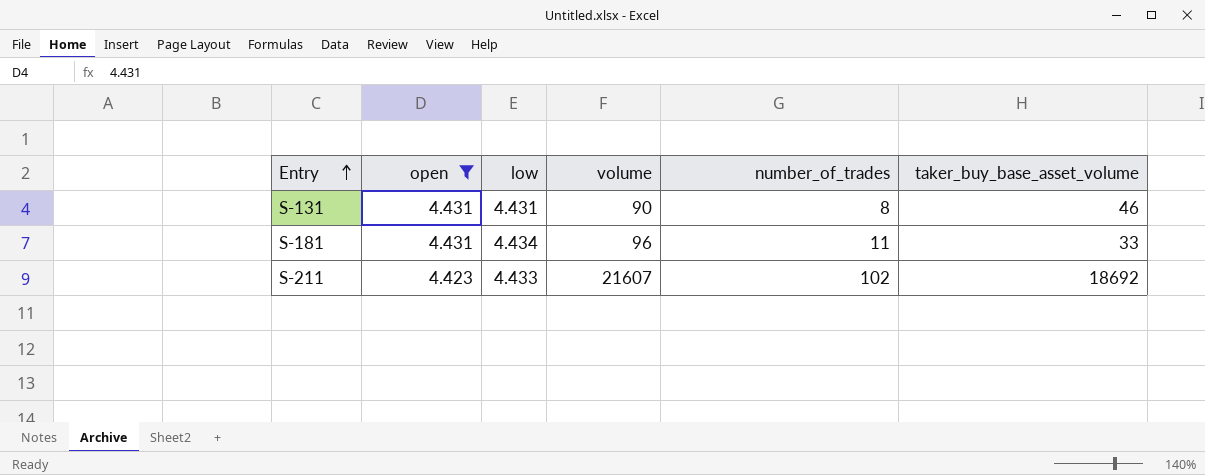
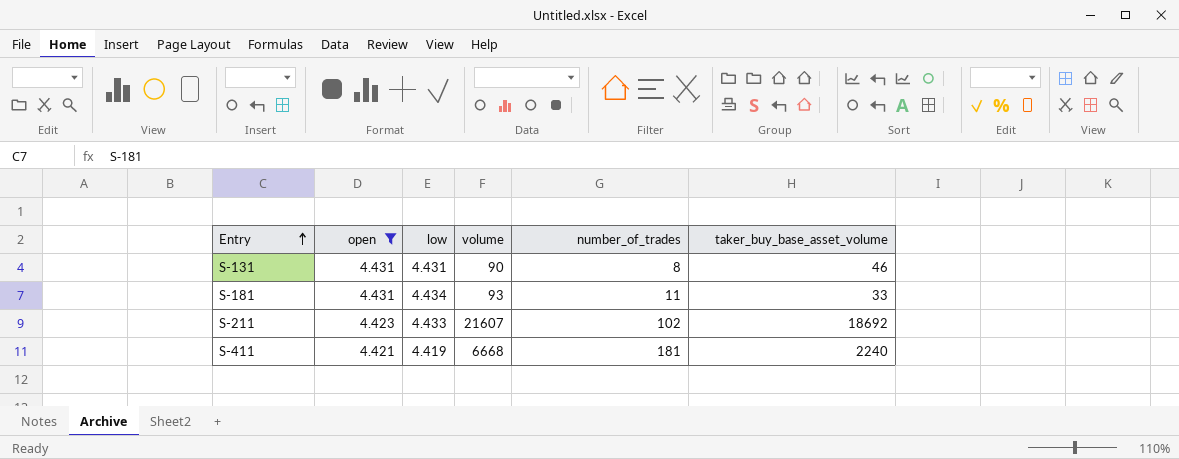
S-181 | volume: 96 -> 93
row S-411: none -> 4.421 | 4.419 | 6668 | 181 | 2240

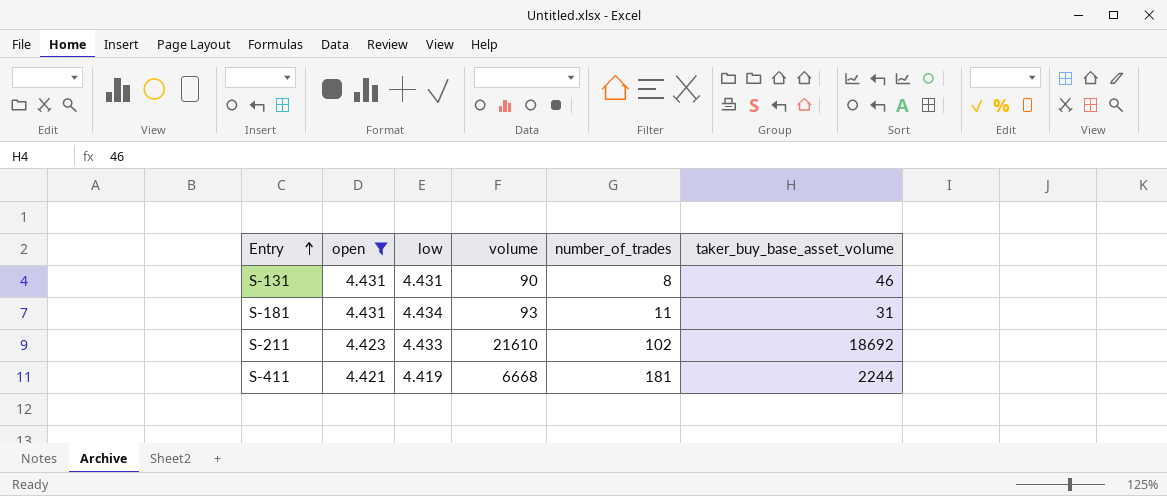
S-181 | taker_buy_base_asset_volume: 33 -> 31
S-211 | volume: 21607 -> 21610
S-411 | taker_buy_base_asset_volume: 2240 -> 2244

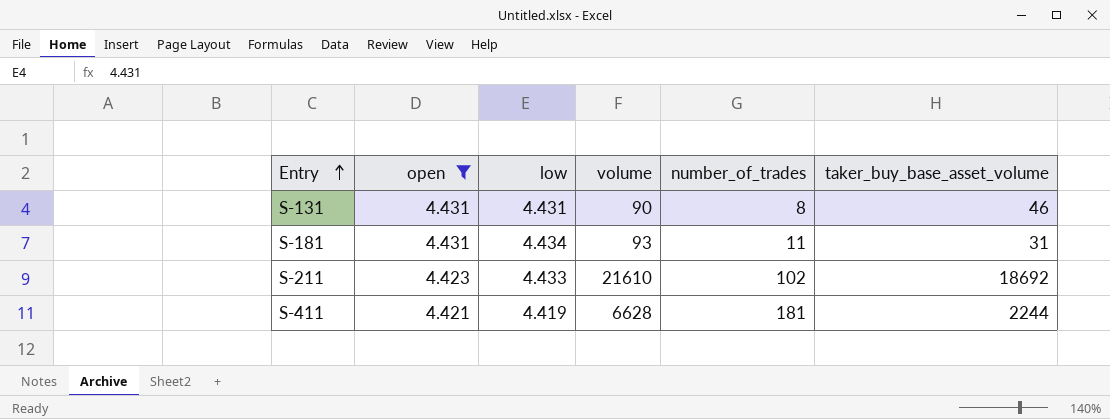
S-411 | volume: 6668 -> 6628

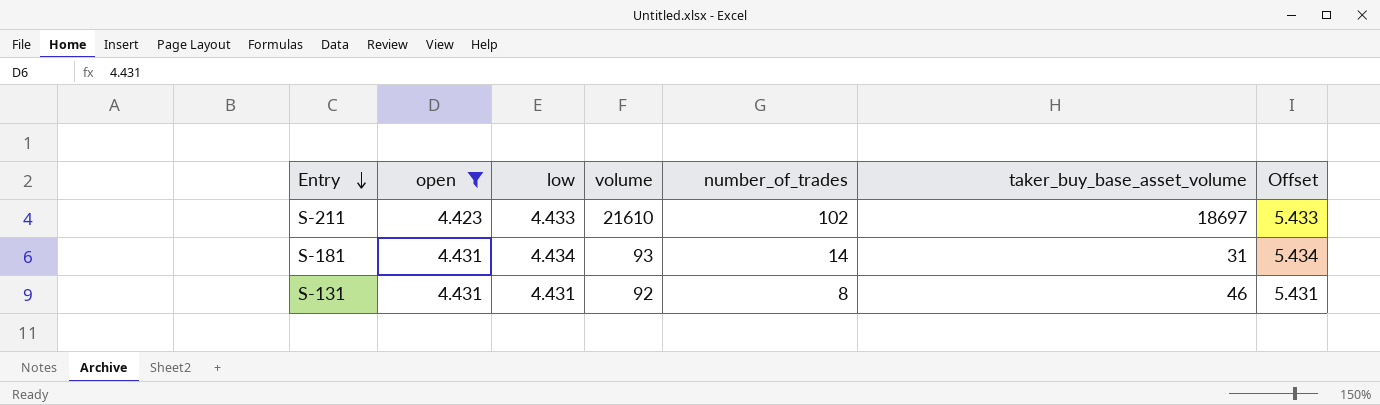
row order: Entry ascending -> Entry descending
column Offset | formula: none -> [low] + 1
row S-411: 4.421 | 4.419 | 6628 | 181 | 2244 -> none
S-211 | taker_buy_base_asset_volume: 18692 -> 18697
S-181 | number_of_trades: 11 -> 14
S-131 | volume: 90 -> 92

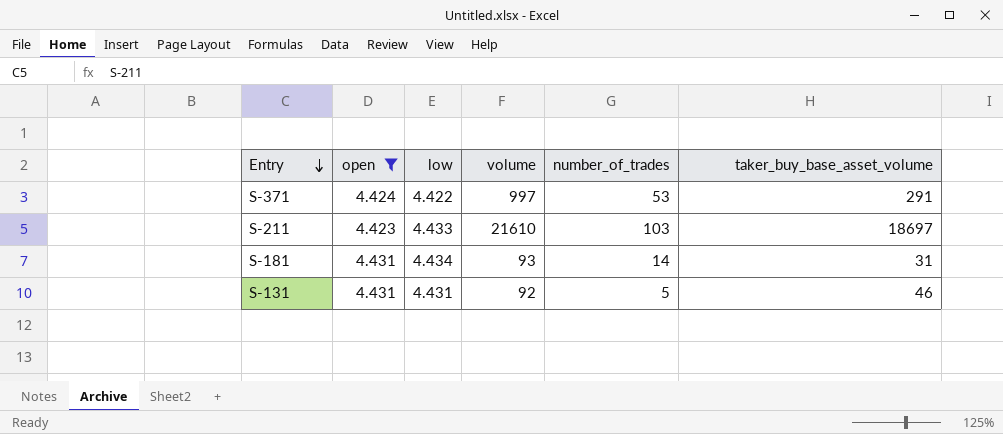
column Offset | formula: [low] + 1 -> none
row S-371: none -> 4.424 | 4.422 | 997 | 53 | 291
S-211 | number_of_trades: 102 -> 103
S-131 | number_of_trades: 8 -> 5

